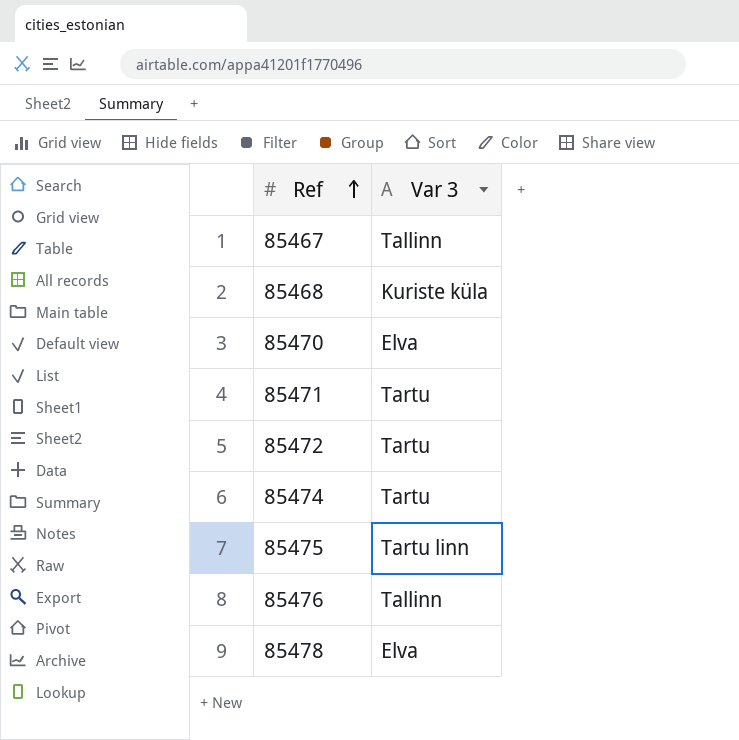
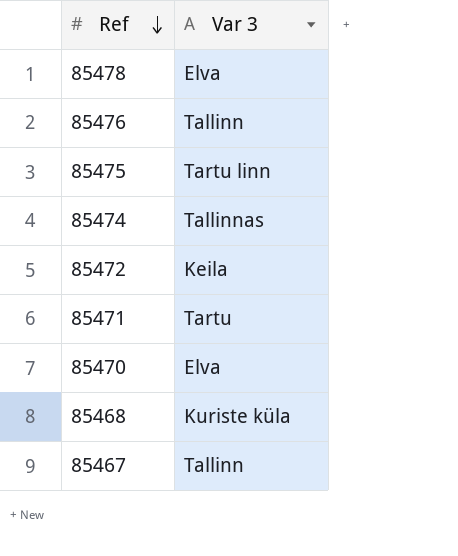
row order: Ref ascending -> Ref descending
85474 | Var 3: Tartu -> Tallinnas
85472 | Var 3: Tartu -> Keila

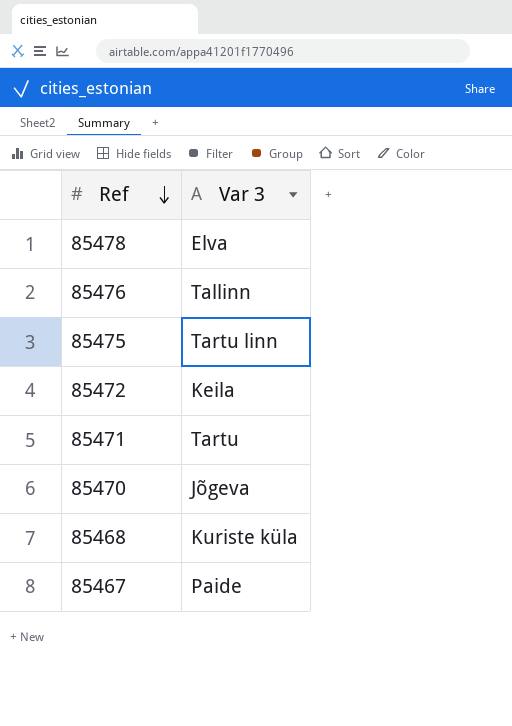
row 85474: Tallinnas -> none
85470 | Var 3: Elva -> Jõgeva
85467 | Var 3: Tallinn -> Paide

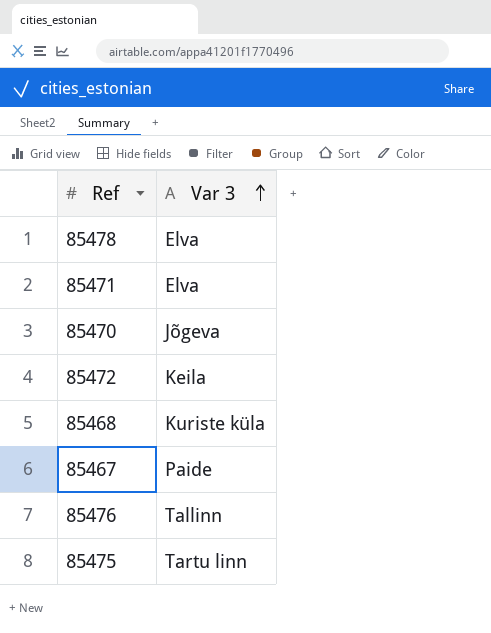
row order: Ref descending -> Var 3 ascending
85471 | Var 3: Tartu -> Elva

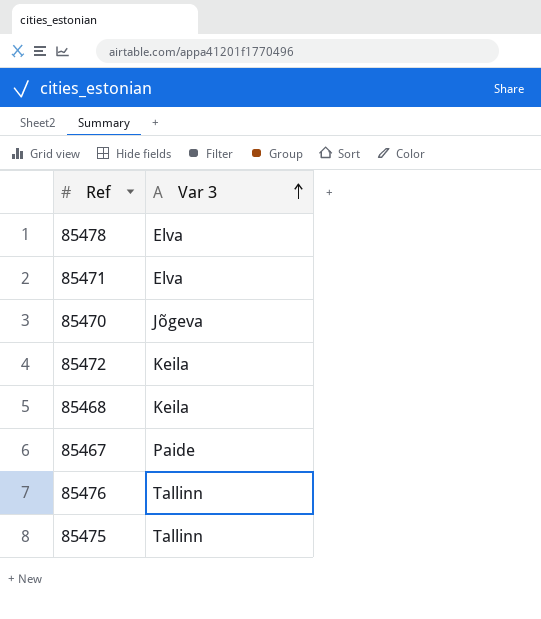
85468 | Var 3: Kuriste küla -> Keila
85475 | Var 3: Tartu linn -> Tallinn

